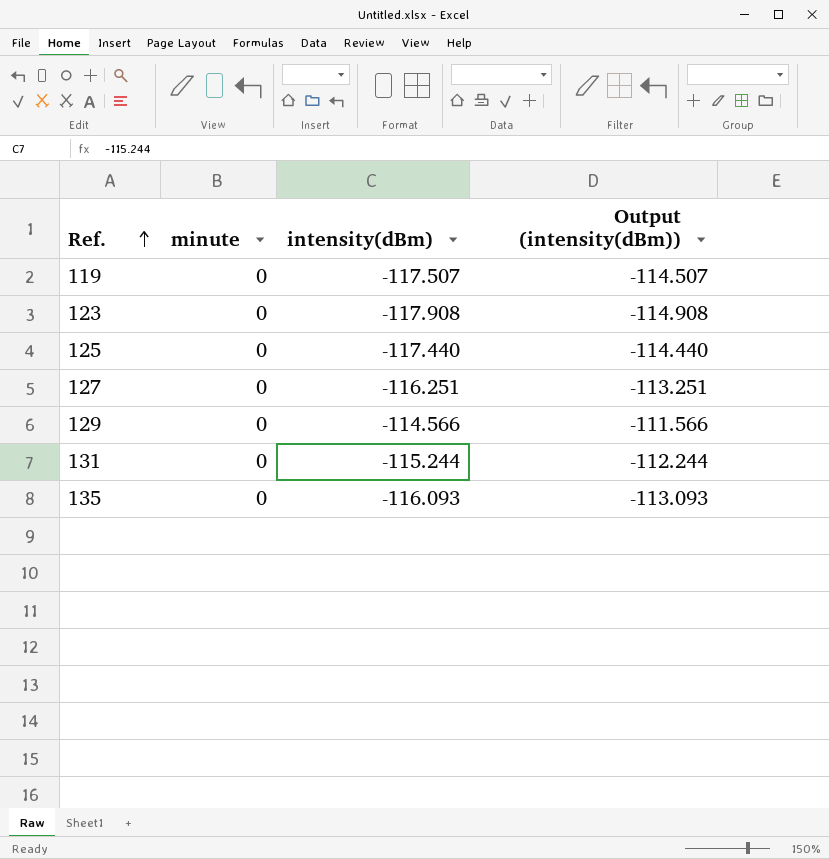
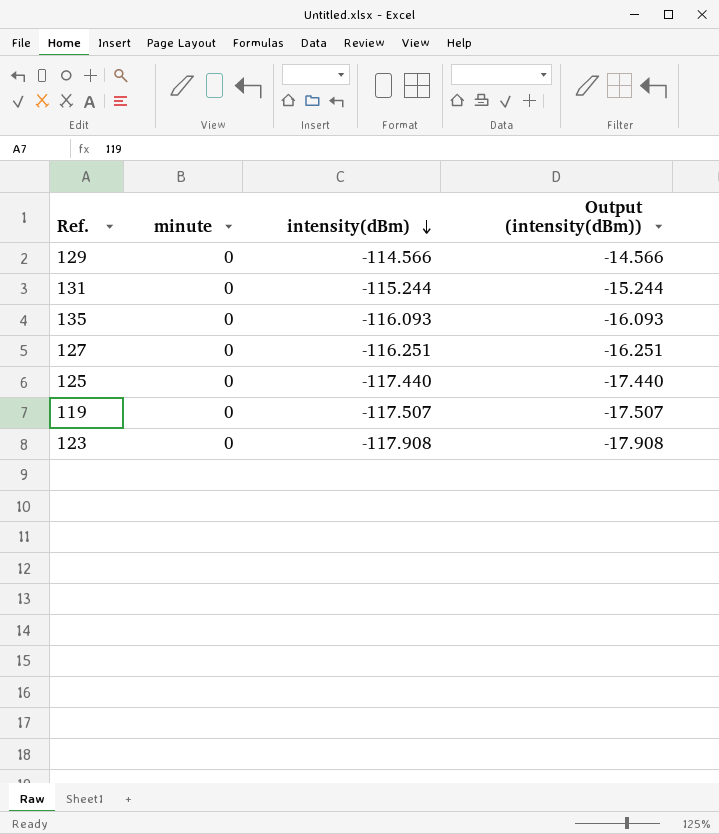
row order: Ref. ascending -> intensity(dBm) descending
column Output (intensity(dBm)) | formula: [intensity(dBm)] + 3 -> [intensity(dBm)] + 100

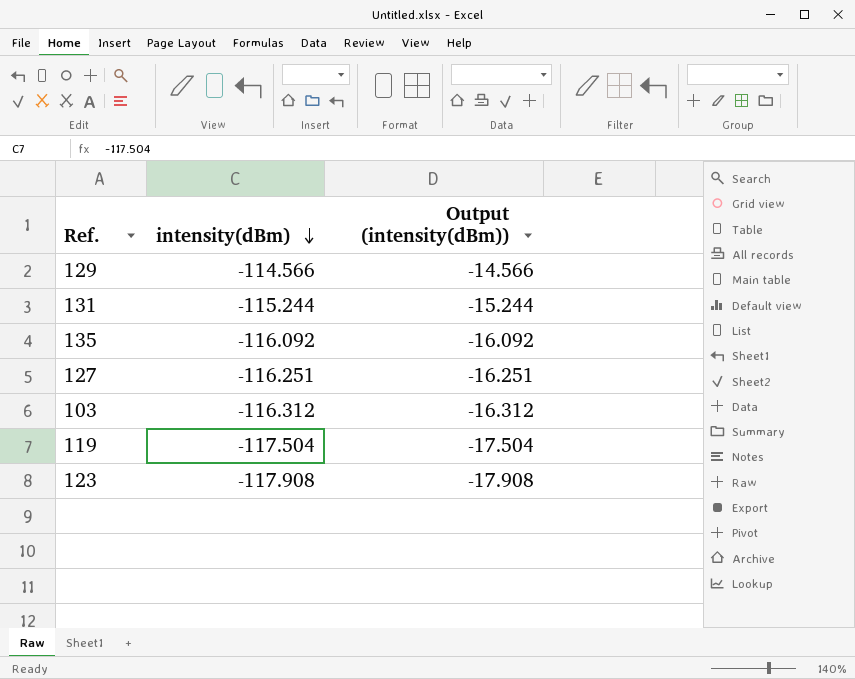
column minute | position: 2 -> none
row 125: 0 | -117.440 | -17.440 -> none
135 | intensity(dBm): -116.093 -> -116.092
135 | Output (intensity(dBm)): -16.093 -> -16.092
row 103: none -> -116.312 | -16.312
119 | intensity(dBm): -117.507 -> -117.504
119 | Output (intensity(dBm)): -17.507 -> -17.504

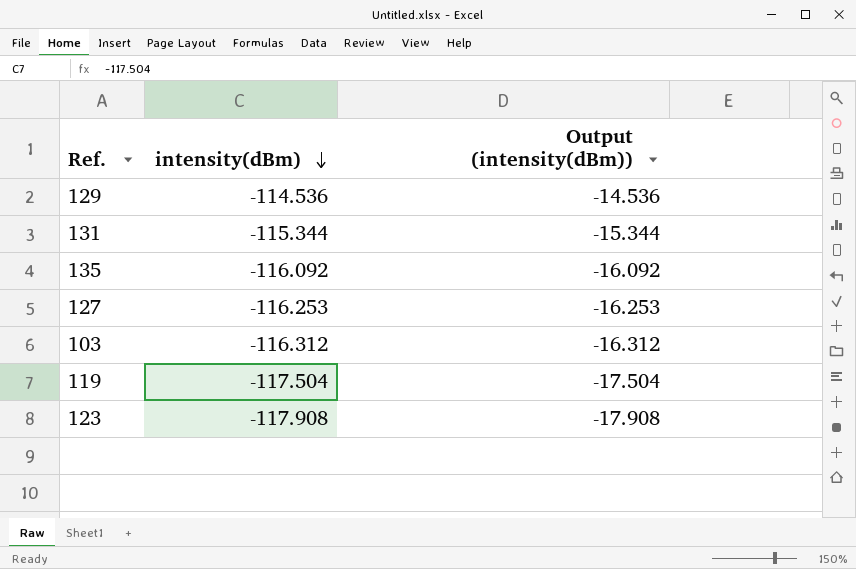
129 | intensity(dBm): -114.566 -> -114.536
129 | Output (intensity(dBm)): -14.566 -> -14.536
131 | intensity(dBm): -115.244 -> -115.344
131 | Output (intensity(dBm)): -15.244 -> -15.344
127 | intensity(dBm): -116.251 -> -116.253
127 | Output (intensity(dBm)): -16.251 -> -16.253

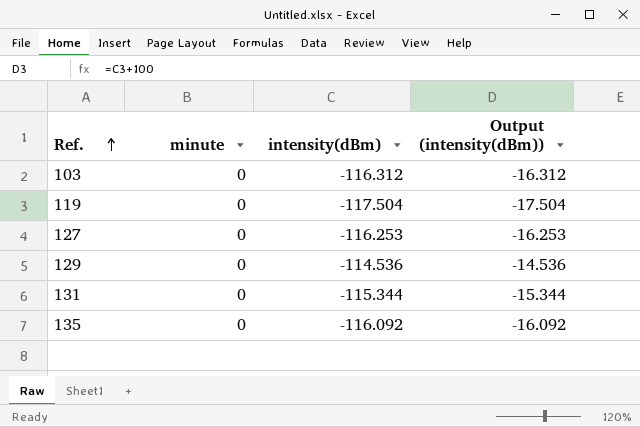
row order: intensity(dBm) descending -> Ref. ascending
column minute | position: none -> 2
row 123: -117.908 | -17.908 -> none

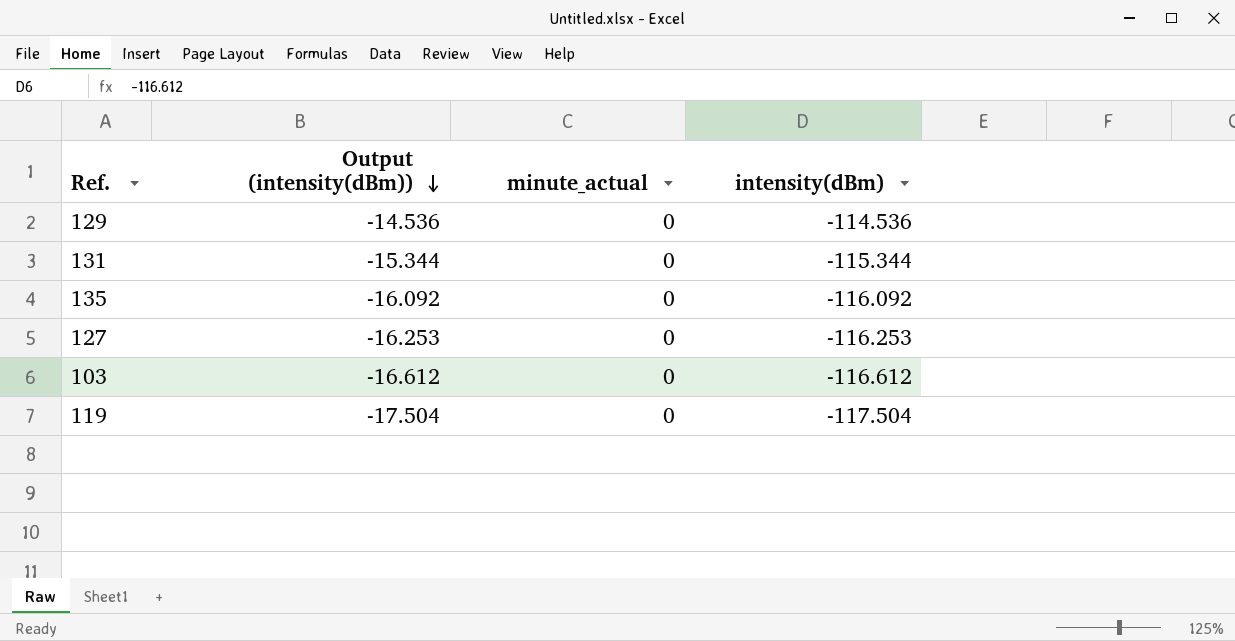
row order: Ref. ascending -> Output (intensity(dBm)) descending
column Output (intensity(dBm)) | position: 4 -> 2
column name: minute -> minute_actual
103 | Output (intensity(dBm)): -16.312 -> -16.612
103 | intensity(dBm): -116.312 -> -116.612

